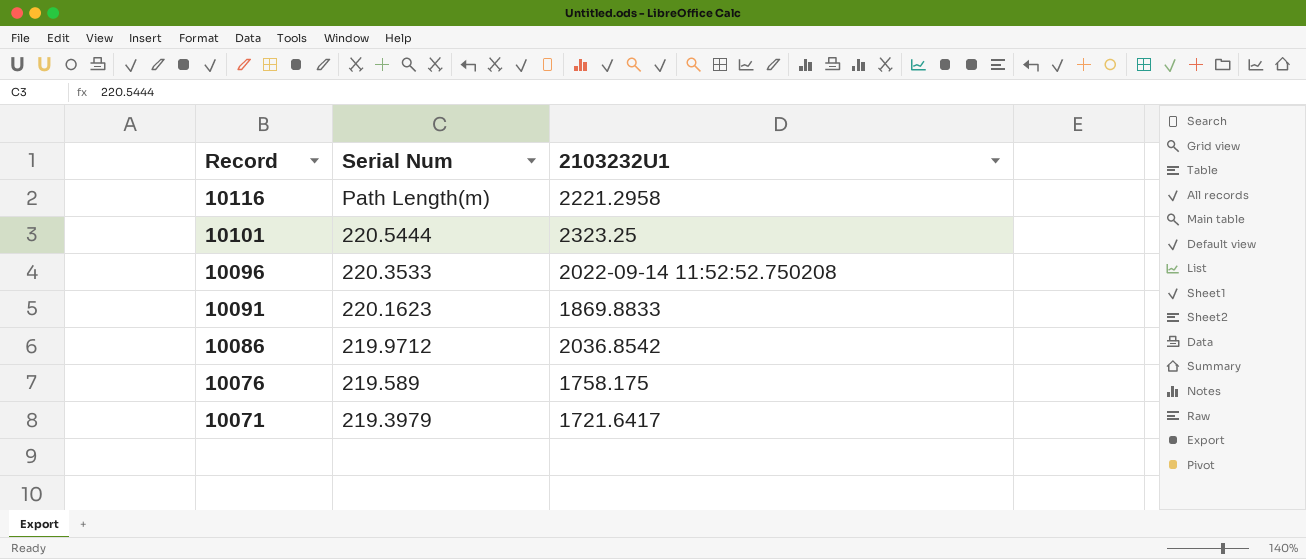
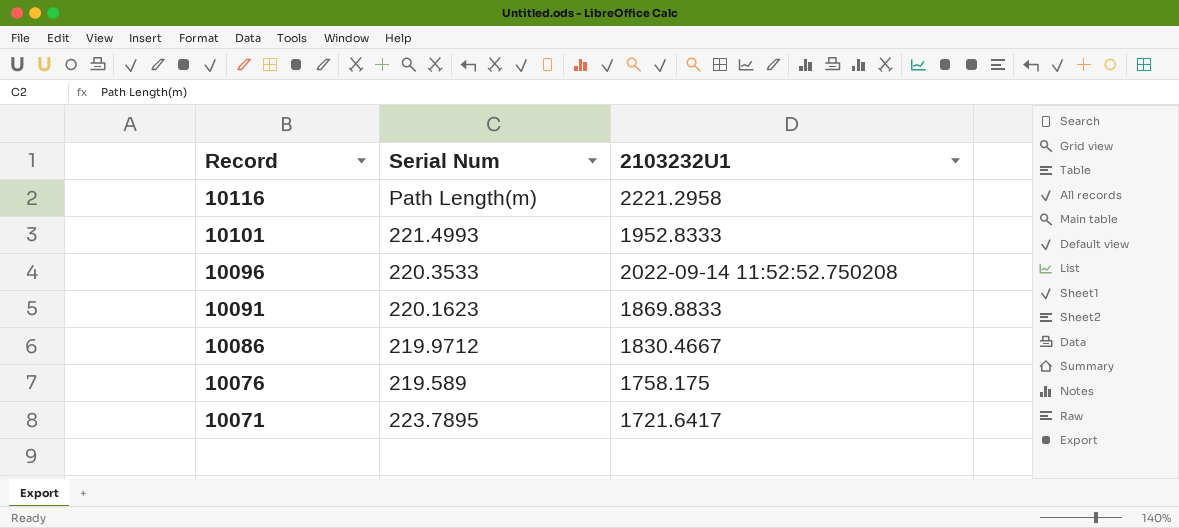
10101 | Serial Num: 220.5444 -> 221.4993
10101 | 2103232U1: 2323.25 -> 1952.8333
10086 | 2103232U1: 2036.8542 -> 1830.4667
10071 | Serial Num: 219.3979 -> 223.7895

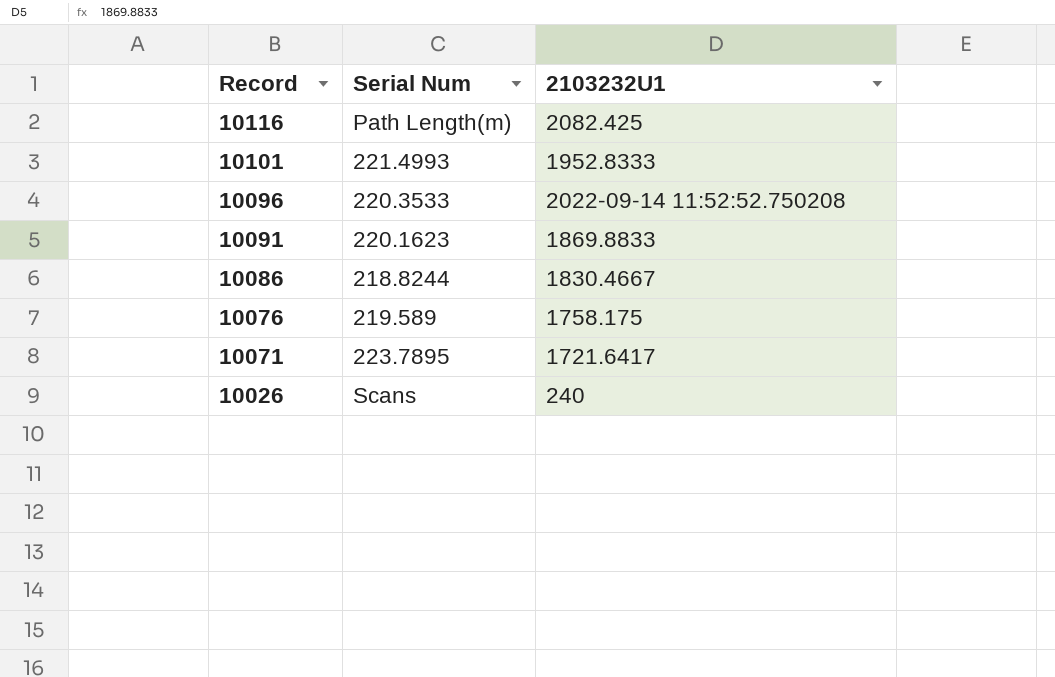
10116 | 2103232U1: 2221.2958 -> 2082.425
10086 | Serial Num: 219.9712 -> 218.8244
row 10026: none -> Scans | 240

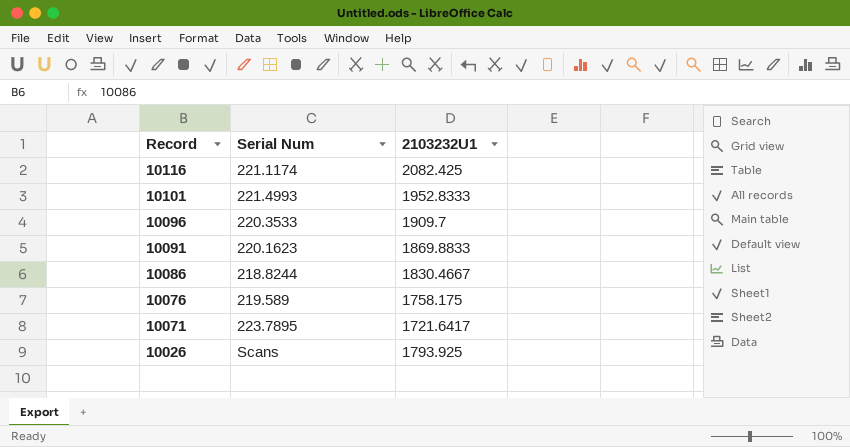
10116 | Serial Num: Path Length(m) -> 221.1174
10096 | 2103232U1: 2022-09-14 11:52:52.750208 -> 1909.7
10026 | 2103232U1: 240 -> 1793.925

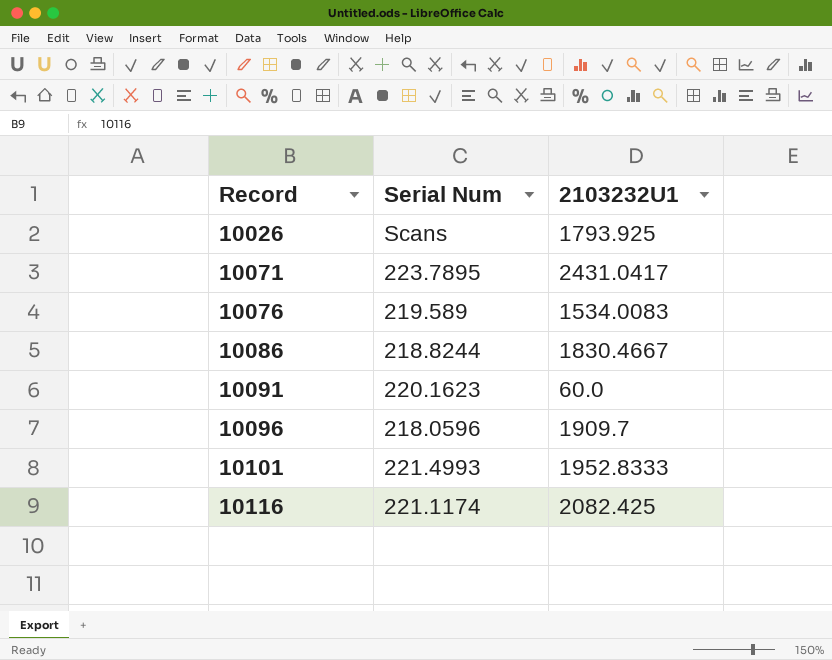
row order: Record descending -> Record ascending
10071 | 2103232U1: 1721.6417 -> 2431.0417
10076 | 2103232U1: 1758.175 -> 1534.0083
10091 | 2103232U1: 1869.8833 -> 60.0
10096 | Serial Num: 220.3533 -> 218.0596

